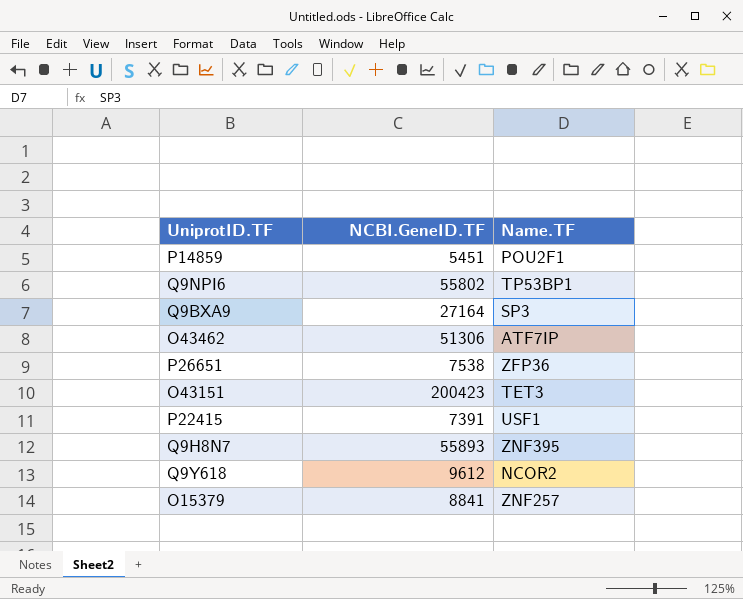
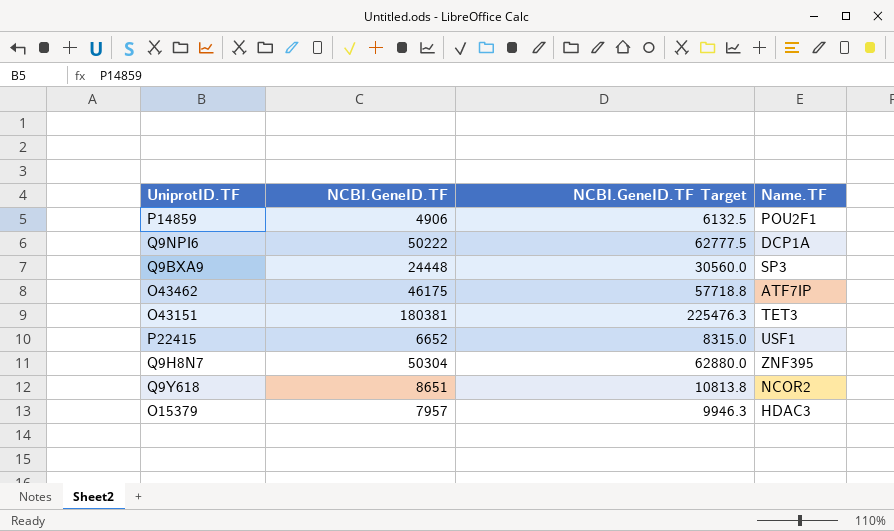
column NCBI.GeneID.TF Target | formula: none -> [NCBI.GeneID.TF] * 1.25
row P26651: 7538 | ZFP36 -> none
P14859 | NCBI.GeneID.TF: 5451 -> 4906
Q9NPI6 | NCBI.GeneID.TF: 55802 -> 50222
Q9NPI6 | Name.TF: TP53BP1 -> DCP1A
Q9BXA9 | NCBI.GeneID.TF: 27164 -> 24448
O43462 | NCBI.GeneID.TF: 51306 -> 46175
O43151 | NCBI.GeneID.TF: 200423 -> 180381
P22415 | NCBI.GeneID.TF: 7391 -> 6652
Q9H8N7 | NCBI.GeneID.TF: 55893 -> 50304
Q9Y618 | NCBI.GeneID.TF: 9612 -> 8651
O15379 | NCBI.GeneID.TF: 8841 -> 7957
O15379 | Name.TF: ZNF257 -> HDAC3

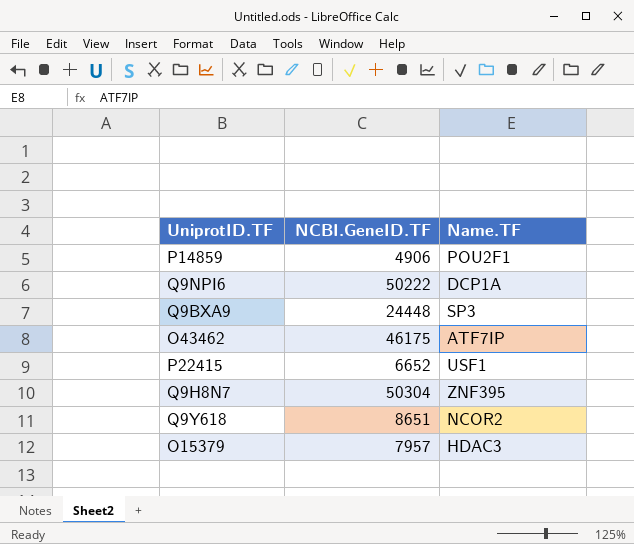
column NCBI.GeneID.TF Target | formula: [NCBI.GeneID.TF] * 1.25 -> none
row O43151: 180381 | 225476.3 | TET3 -> none

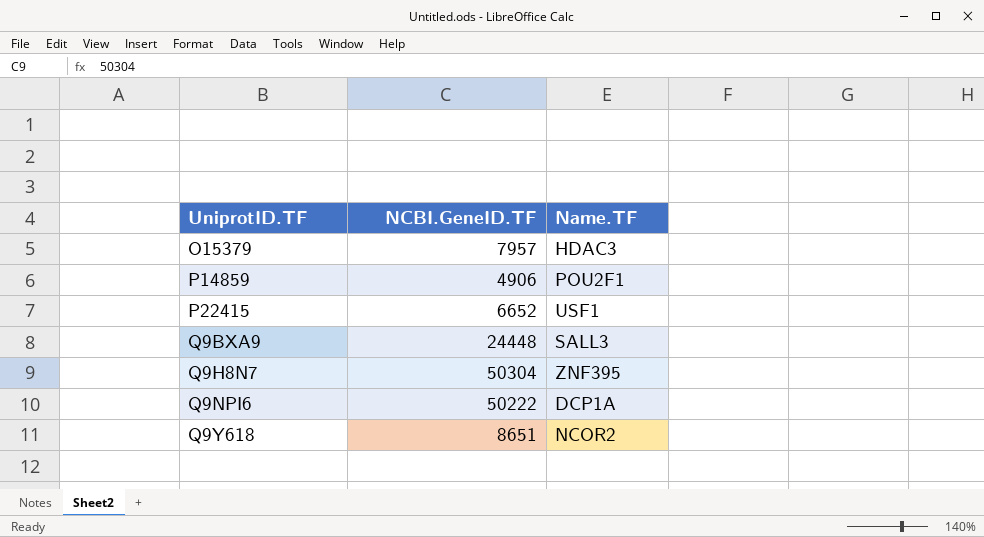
row order: none -> UniprotID.TF ascending
row O43462: 46175 | ATF7IP -> none
Q9BXA9 | Name.TF: SP3 -> SALL3

